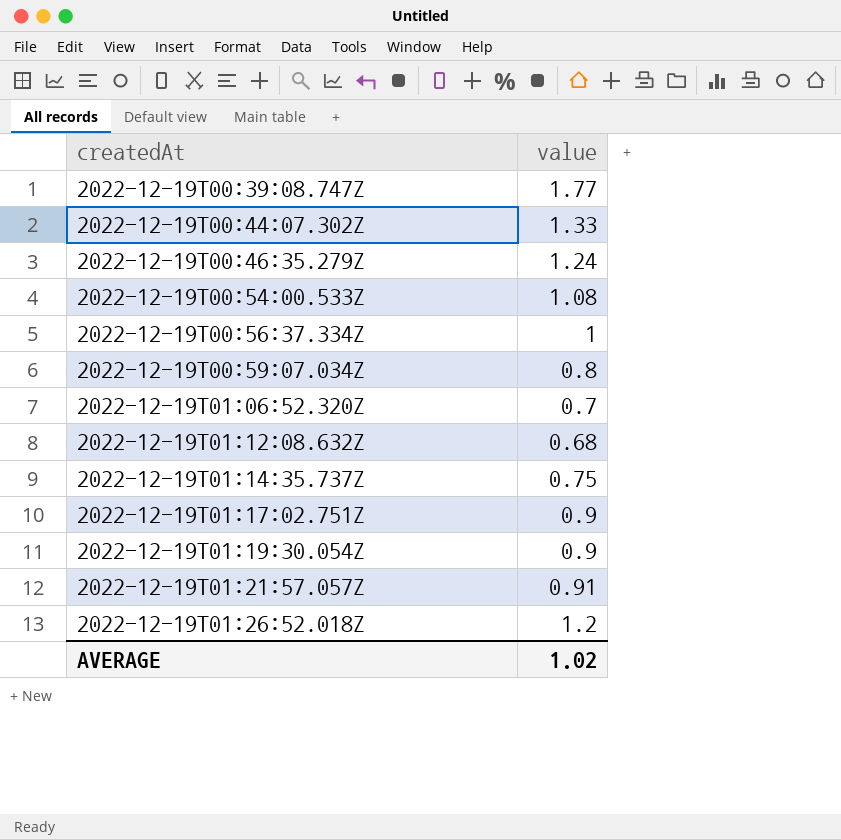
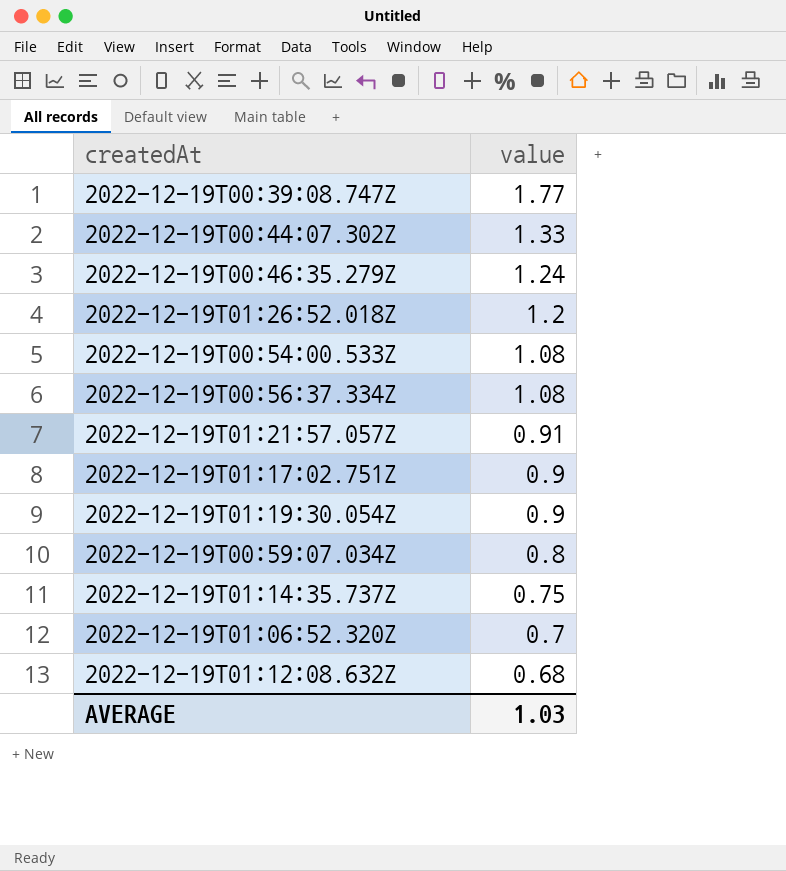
row order: createdAt ascending -> value descending
2022-12-19T00:56:37.334Z | value: 1 -> 1.08
AVERAGE | value: 1.02 -> 1.03

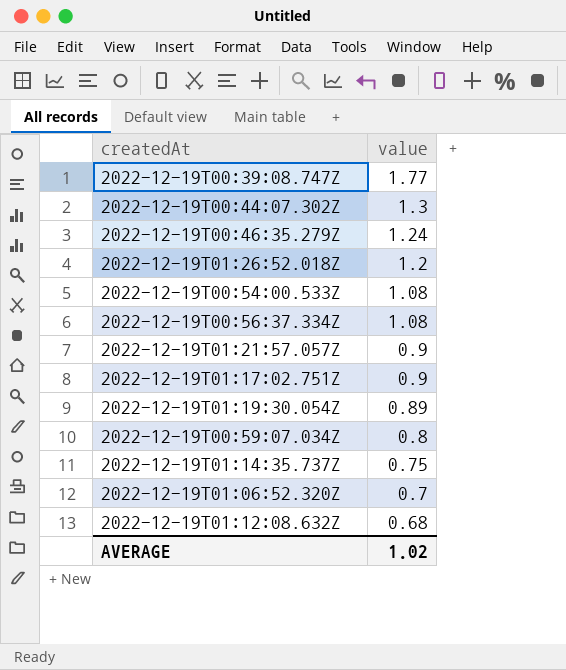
2022-12-19T00:44:07.302Z | value: 1.33 -> 1.3
2022-12-19T01:21:57.057Z | value: 0.91 -> 0.9
2022-12-19T01:19:30.054Z | value: 0.9 -> 0.89
AVERAGE | value: 1.03 -> 1.02

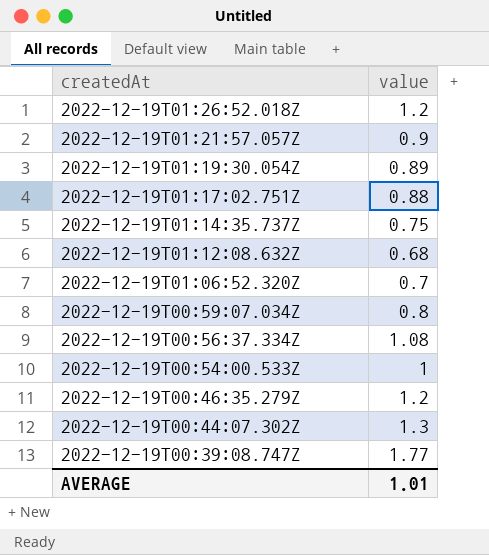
row order: value descending -> createdAt descending
2022-12-19T01:17:02.751Z | value: 0.9 -> 0.88
2022-12-19T00:54:00.533Z | value: 1.08 -> 1
2022-12-19T00:46:35.279Z | value: 1.24 -> 1.2
AVERAGE | value: 1.02 -> 1.01

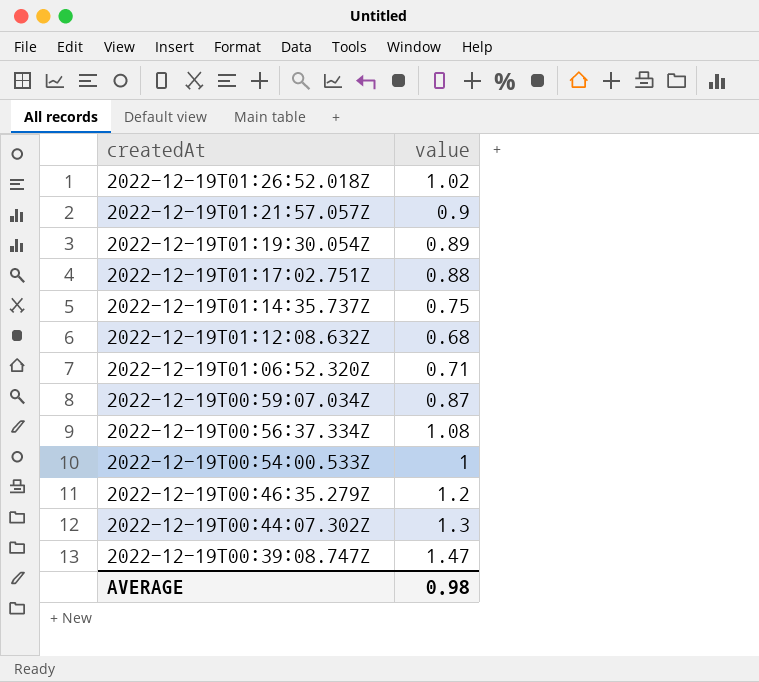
2022-12-19T01:26:52.018Z | value: 1.2 -> 1.02
2022-12-19T01:06:52.320Z | value: 0.7 -> 0.71
2022-12-19T00:59:07.034Z | value: 0.8 -> 0.87
2022-12-19T00:39:08.747Z | value: 1.77 -> 1.47
AVERAGE | value: 1.01 -> 0.98

